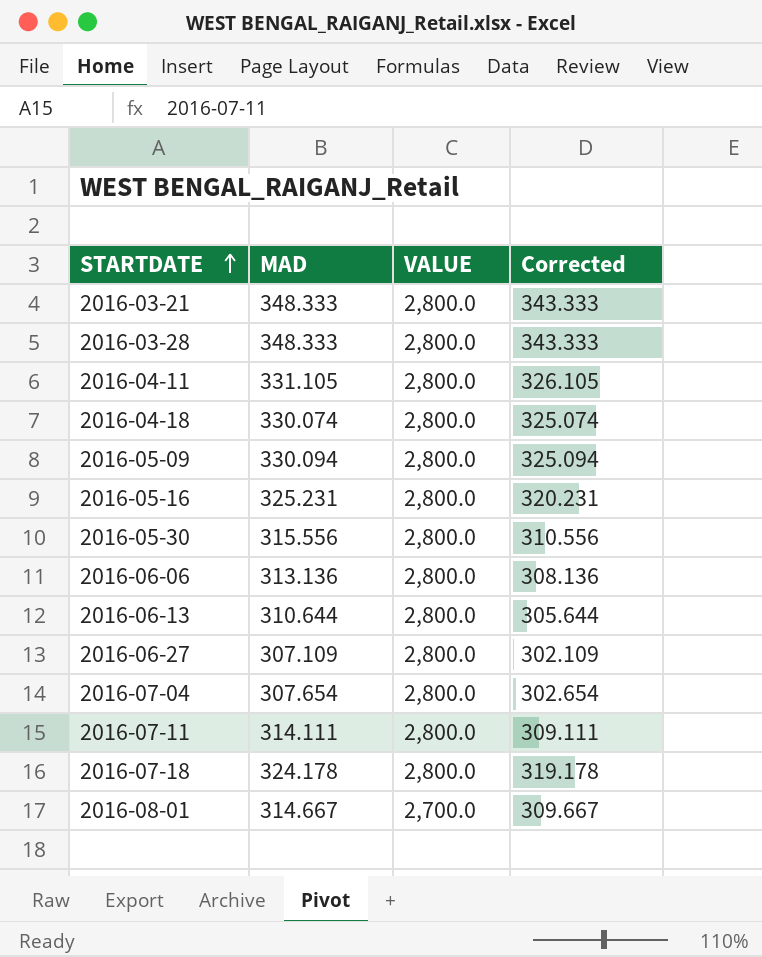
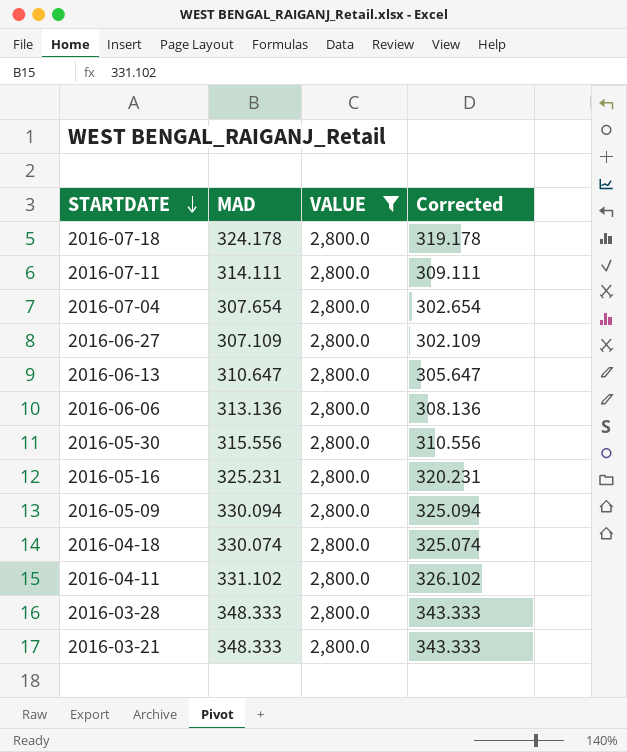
filter: none -> VALUE = 2,800.0
row order: STARTDATE ascending -> STARTDATE descending
2016-06-13 | MAD: 310.644 -> 310.647
2016-06-13 | Corrected: 305.644 -> 305.647
2016-04-11 | MAD: 331.105 -> 331.102
2016-04-11 | Corrected: 326.105 -> 326.102

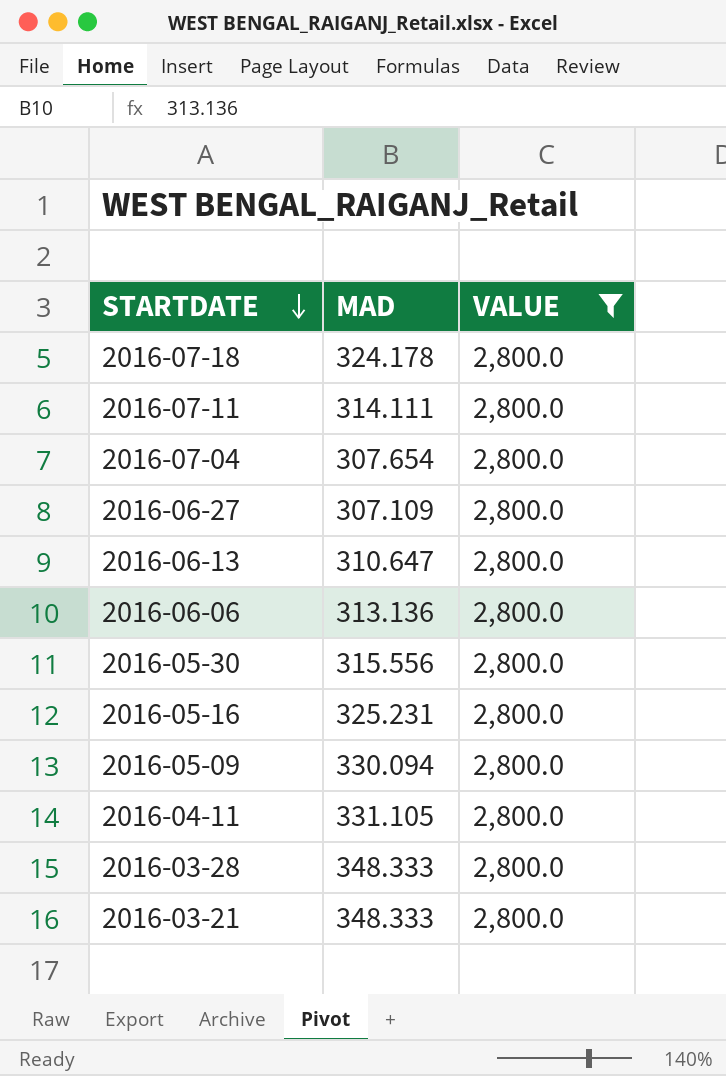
column Corrected | formula: [MAD] - 5 -> none
row 2016-04-18: 330.074 | 2,800.0 | 325.074 -> none
2016-04-11 | MAD: 331.102 -> 331.105

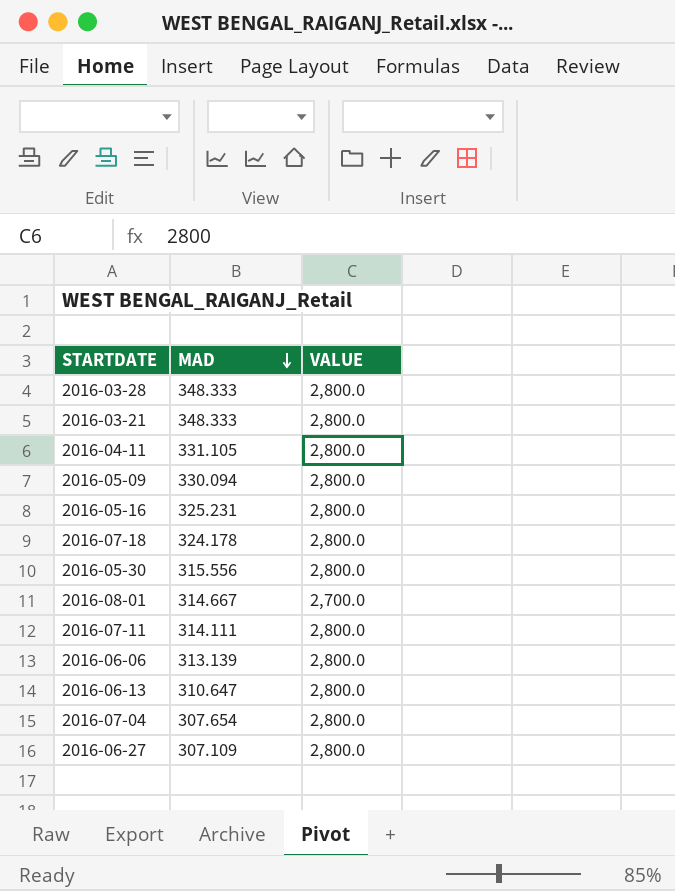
filter: VALUE = 2,800.0 -> none
row order: STARTDATE descending -> MAD descending
2016-06-06 | MAD: 313.136 -> 313.139

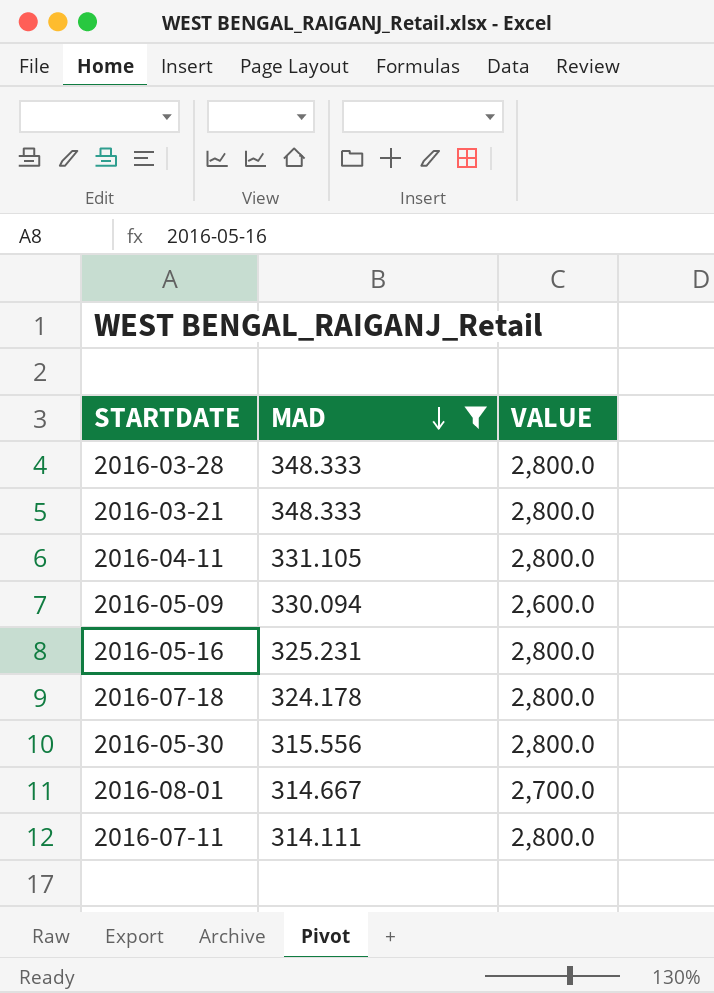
filter: none -> MAD >= 314.111
2016-05-09 | VALUE: 2,800.0 -> 2,600.0

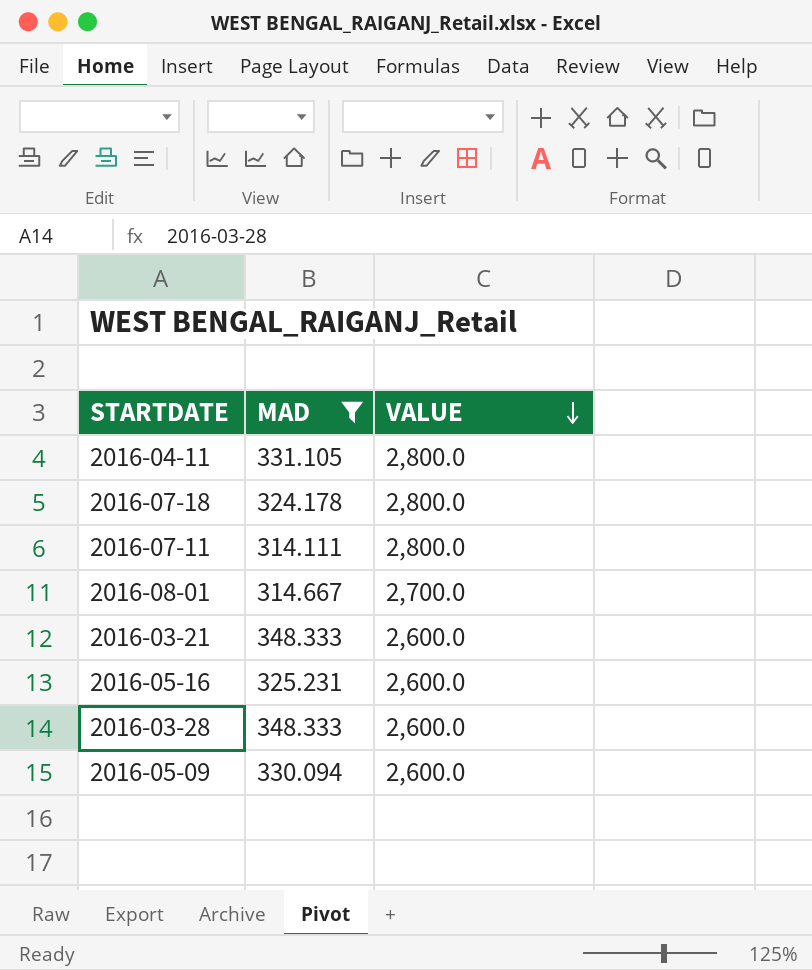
row order: MAD descending -> VALUE descending
row 2016-05-30: 315.556 | 2,800.0 -> none
2016-03-21 | VALUE: 2,800.0 -> 2,600.0
2016-05-16 | VALUE: 2,800.0 -> 2,600.0
2016-03-28 | VALUE: 2,800.0 -> 2,600.0

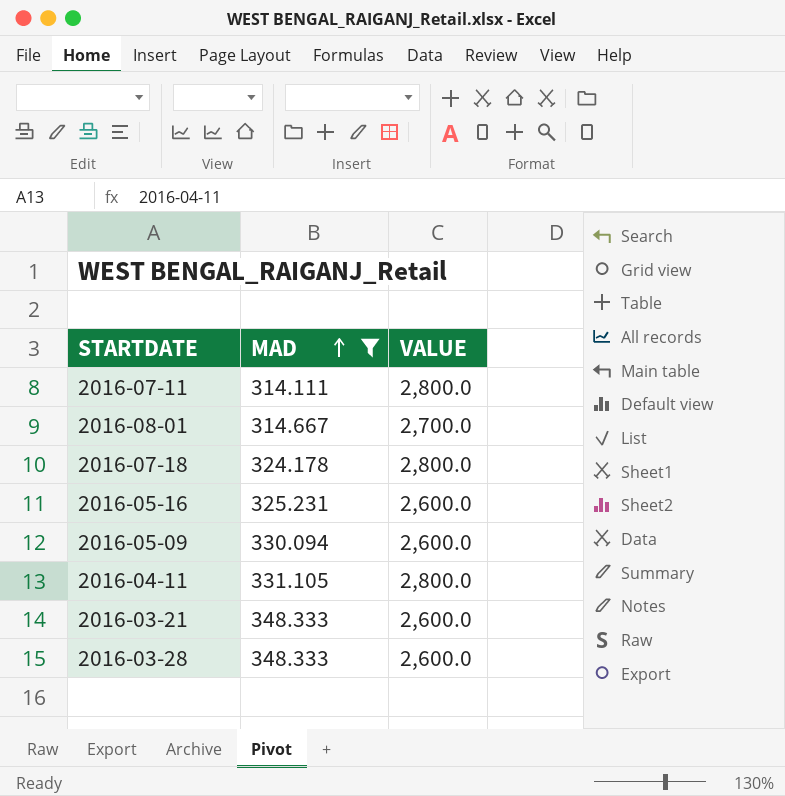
row order: VALUE descending -> MAD ascending

